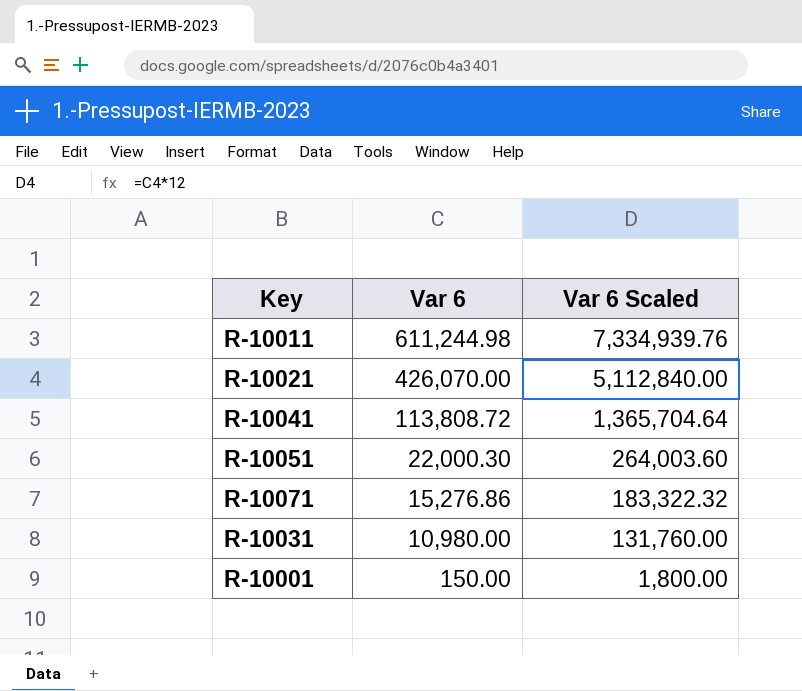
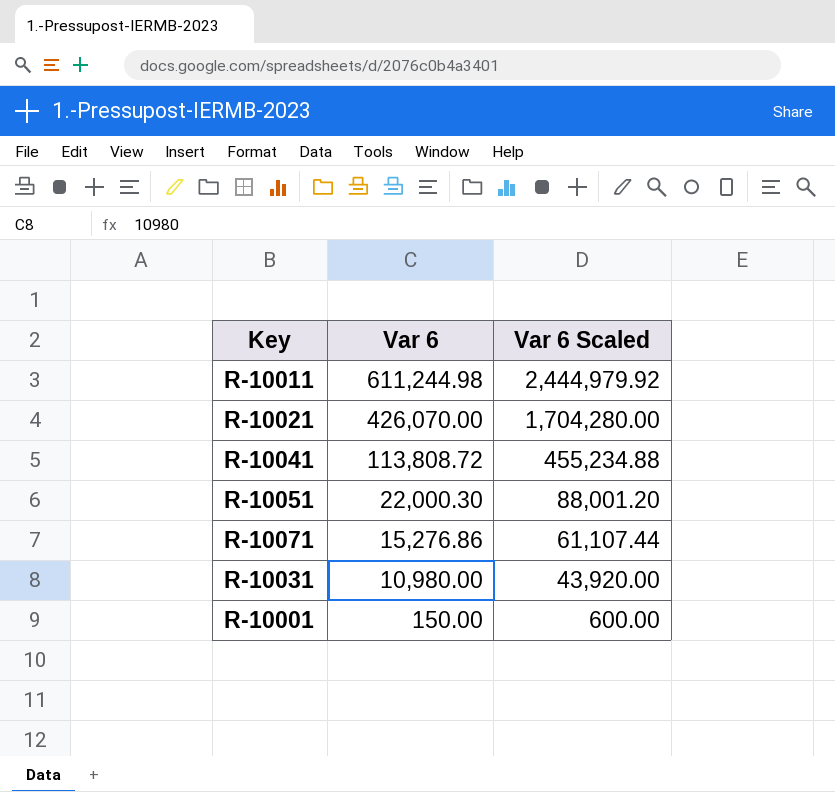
column Var 6 Scaled | formula: [Var 6] * 12 -> [Var 6] * 4

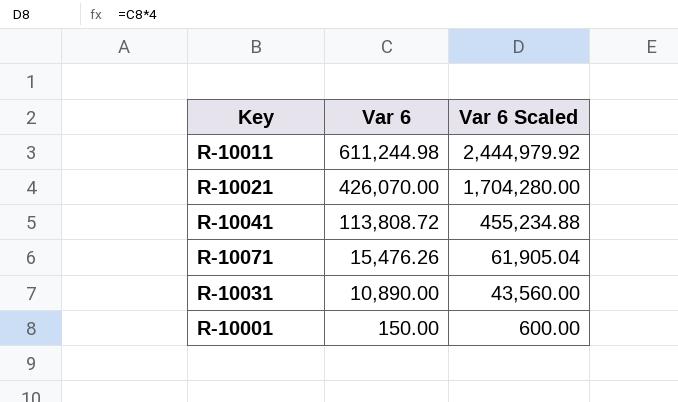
row R-10051: 22,000.30 | 88,001.20 -> none
R-10071 | Var 6: 15,276.86 -> 15,476.26
R-10071 | Var 6 Scaled: 61,107.44 -> 61,905.04
R-10031 | Var 6: 10,980.00 -> 10,890.00
R-10031 | Var 6 Scaled: 43,920.00 -> 43,560.00

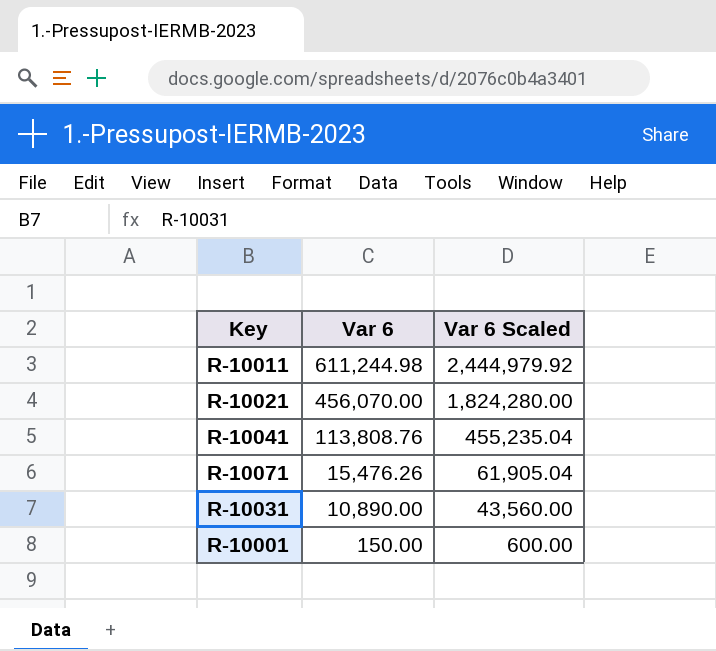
R-10021 | Var 6: 426,070.00 -> 456,070.00
R-10021 | Var 6 Scaled: 1,704,280.00 -> 1,824,280.00
R-10041 | Var 6: 113,808.72 -> 113,808.76
R-10041 | Var 6 Scaled: 455,234.88 -> 455,235.04

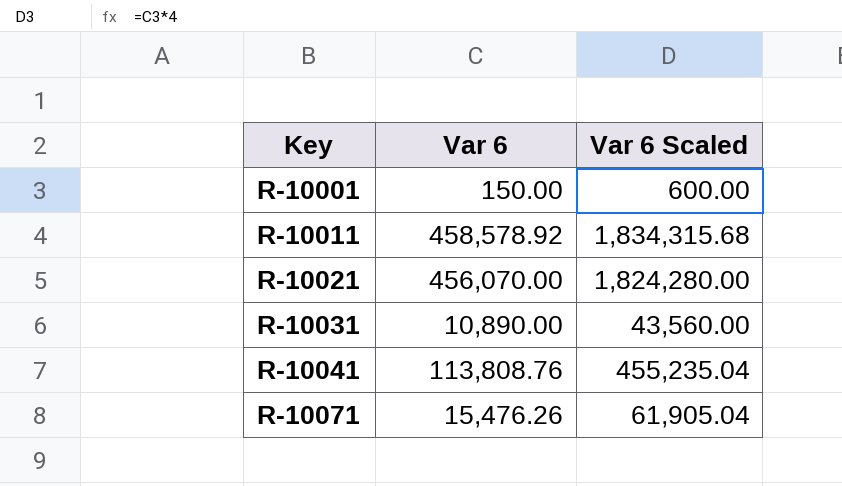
row order: Var 6 descending -> Key ascending
R-10011 | Var 6: 611,244.98 -> 458,578.92
R-10011 | Var 6 Scaled: 2,444,979.92 -> 1,834,315.68

